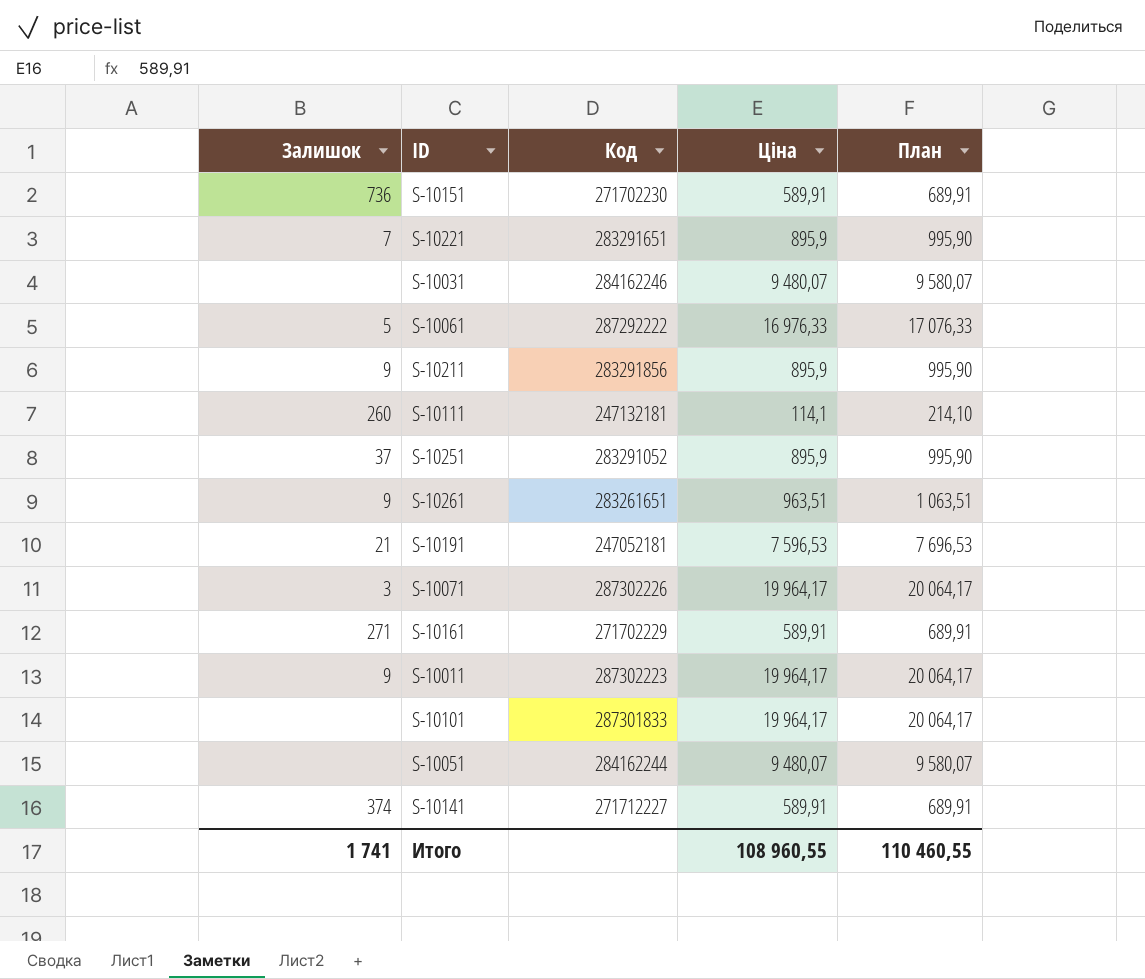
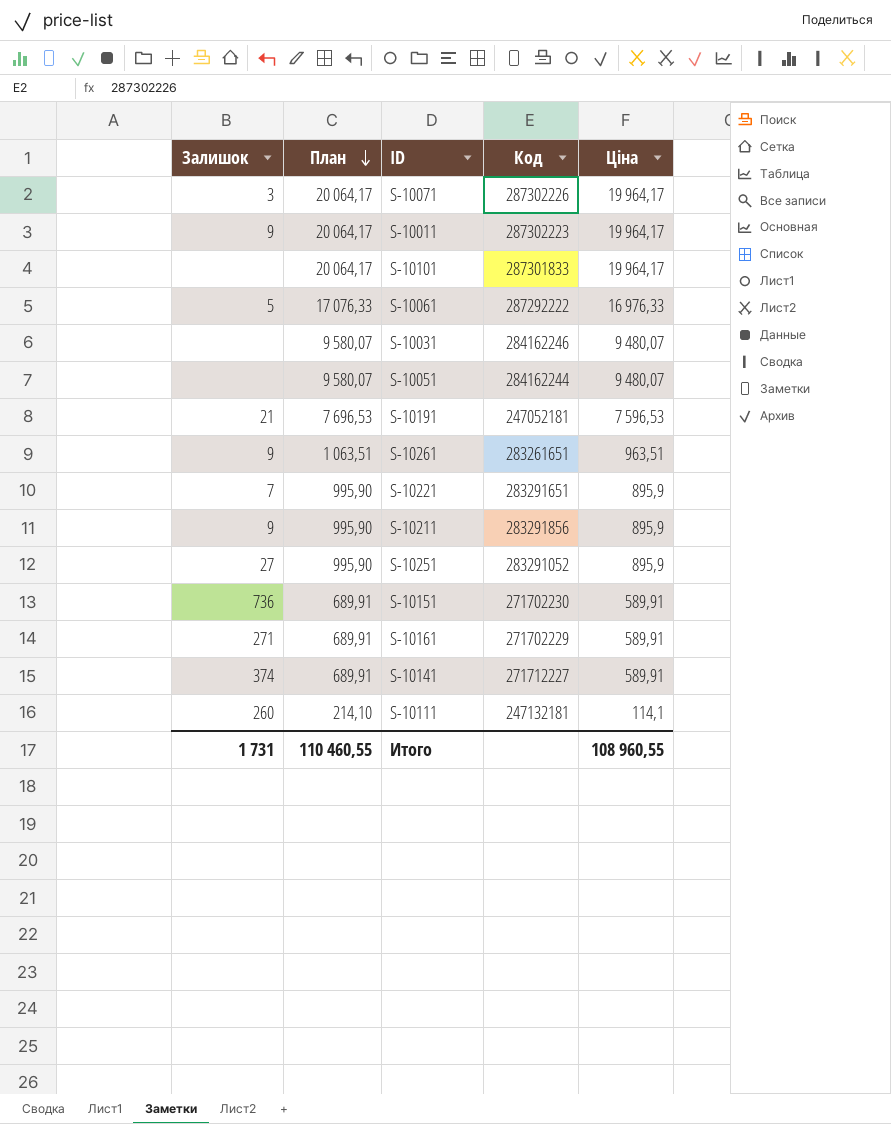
row order: none -> План descending
column План | position: 5 -> 2
S-10251 | Залишок: 37 -> 27
Итого | Залишок: 1 741 -> 1 731

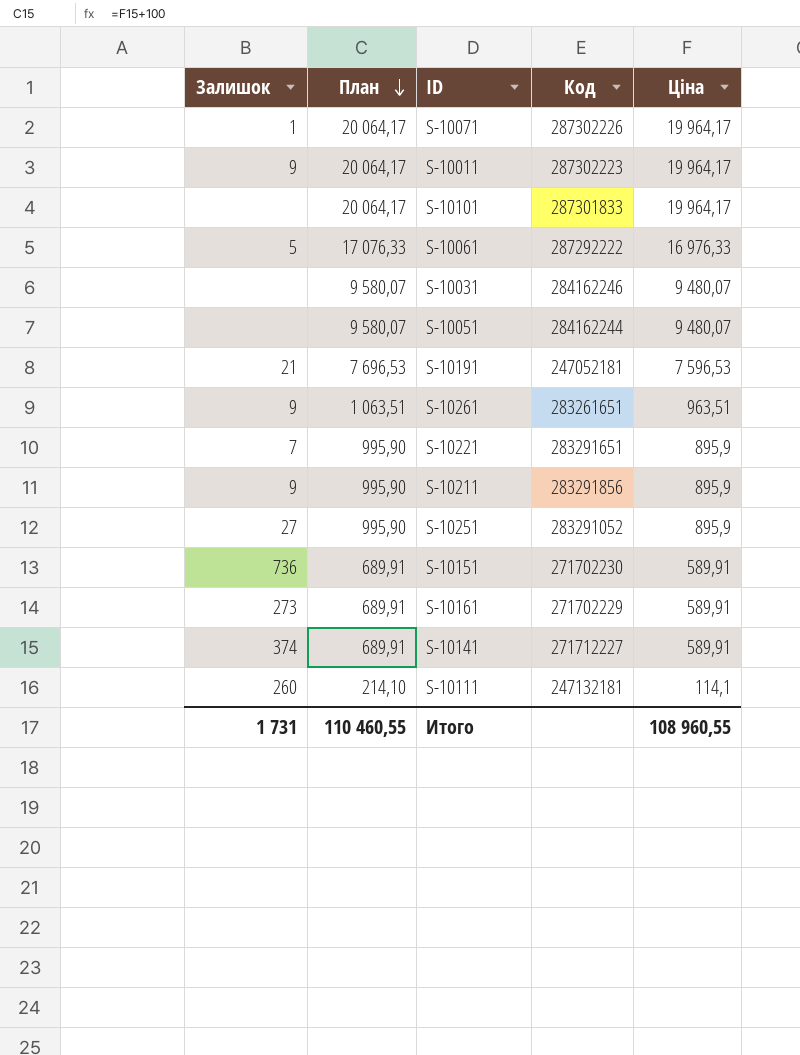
S-10071 | Залишок: 3 -> 1
S-10161 | Залишок: 271 -> 273

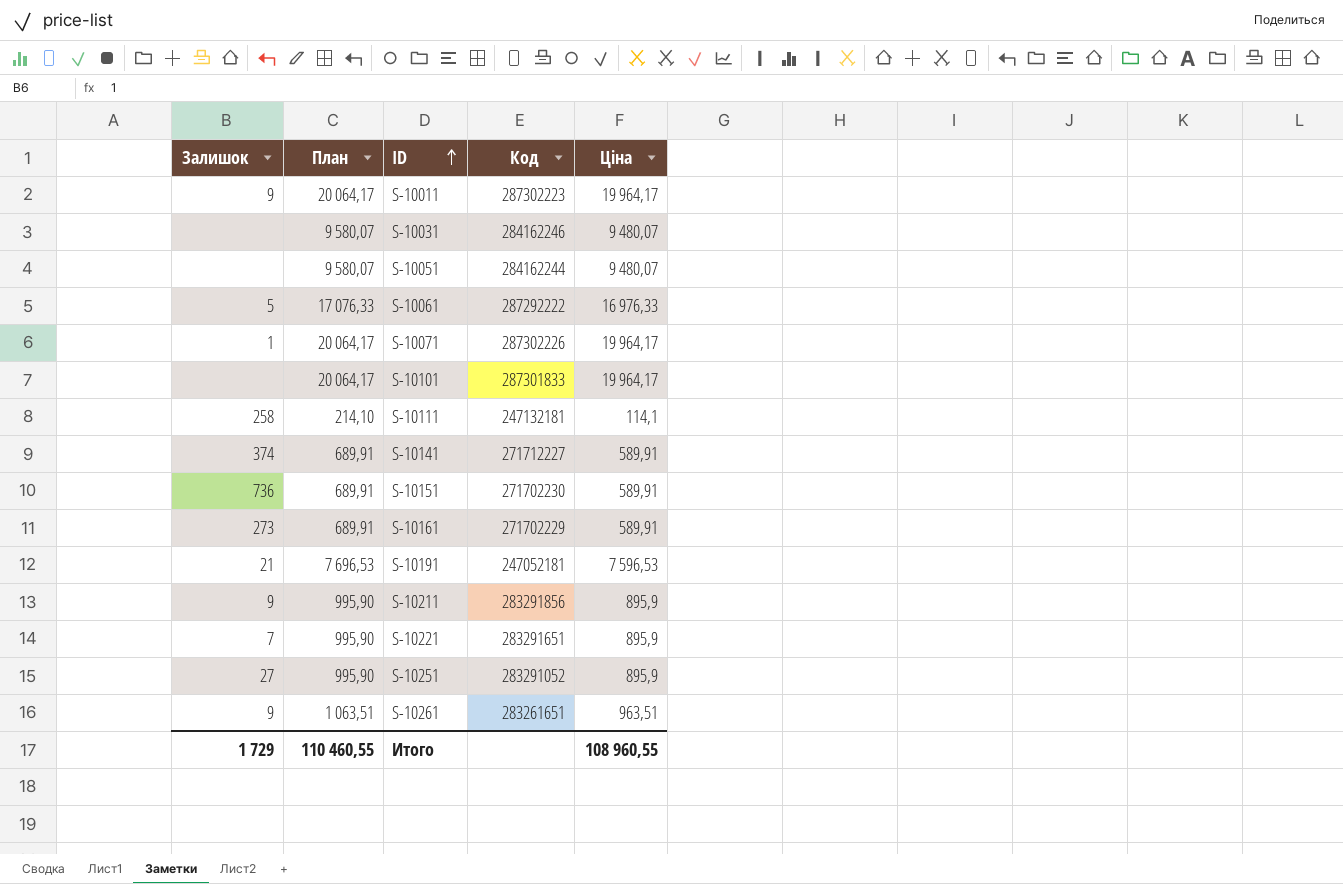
row order: План descending -> ID ascending
S-10111 | Залишок: 260 -> 258
Итого | Залишок: 1 731 -> 1 729

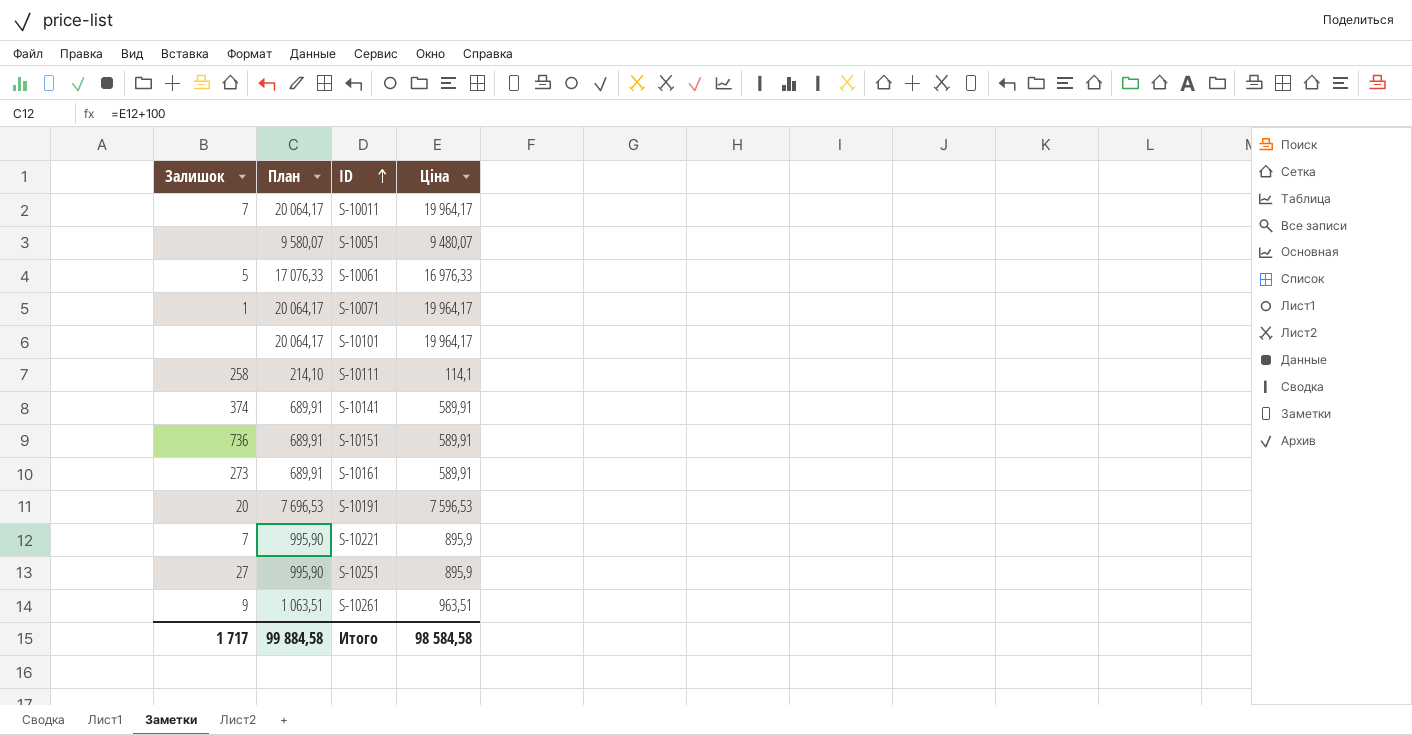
column Код | position: 4 -> none
row S-10031: none | 9 580,07 | 284162246 | 9 480,07 -> none
row S-10211: 9 | 995,90 | 283291856 | 895,9 -> none
S-10011 | Залишок: 9 -> 7
S-10191 | Залишок: 21 -> 20
Итого | Залишок: 1 729 -> 1 717
Итого | План: 110 460,55 -> 99 884,58
Итого | Ціна: 108 960,55 -> 98 584,58

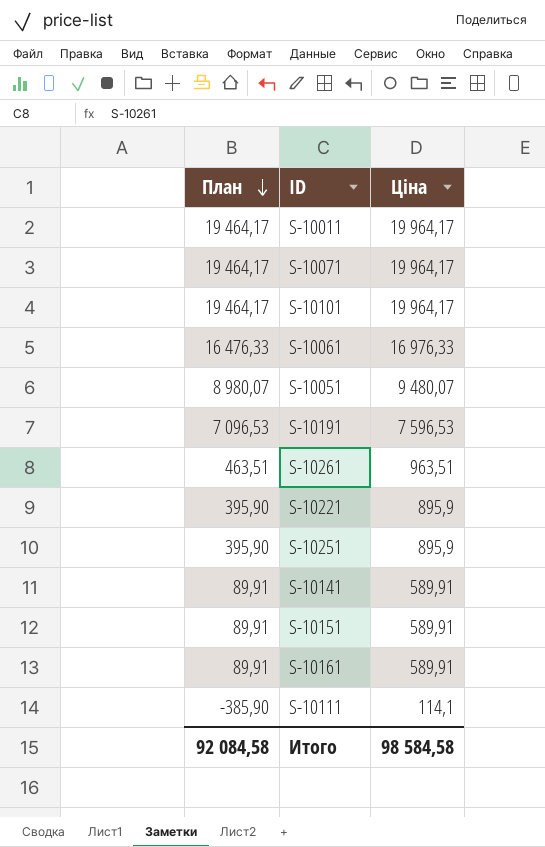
row order: ID ascending -> План descending
column Залишок | position: 1 -> none
column План | formula: [Ціна] + 100 -> [Ціна] - 500
Итого | План: 99 884,58 -> 92 084,58

